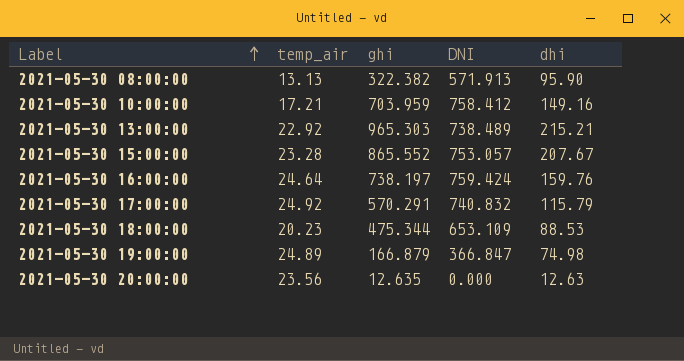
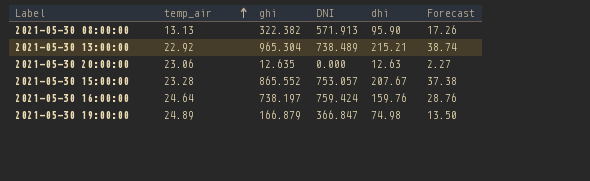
row order: Label ascending -> temp_air ascending
column Forecast | formula: none -> [dhi] * 0.18
row 2021-05-30 10:00:00: 17.21 | 703.959 | 758.412 | 149.16 -> none
row 2021-05-30 17:00:00: 24.92 | 570.291 | 740.832 | 115.79 -> none
row 2021-05-30 18:00:00: 20.23 | 475.344 | 653.109 | 88.53 -> none
2021-05-30 13:00:00 | ghi: 965.303 -> 965.304
2021-05-30 20:00:00 | temp_air: 23.56 -> 23.06

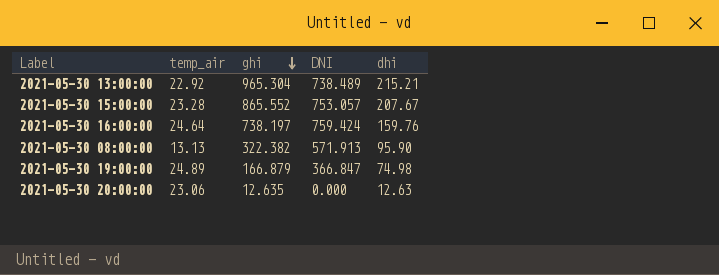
row order: temp_air ascending -> ghi descending
column Forecast | formula: [dhi] * 0.18 -> none

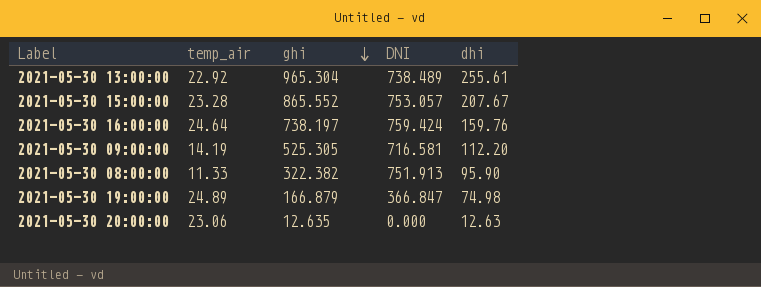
2021-05-30 13:00:00 | dhi: 215.21 -> 255.61
row 2021-05-30 09:00:00: none -> 14.19 | 525.305 | 716.581 | 112.20
2021-05-30 08:00:00 | temp_air: 13.13 -> 11.33
2021-05-30 08:00:00 | DNI: 571.913 -> 751.913

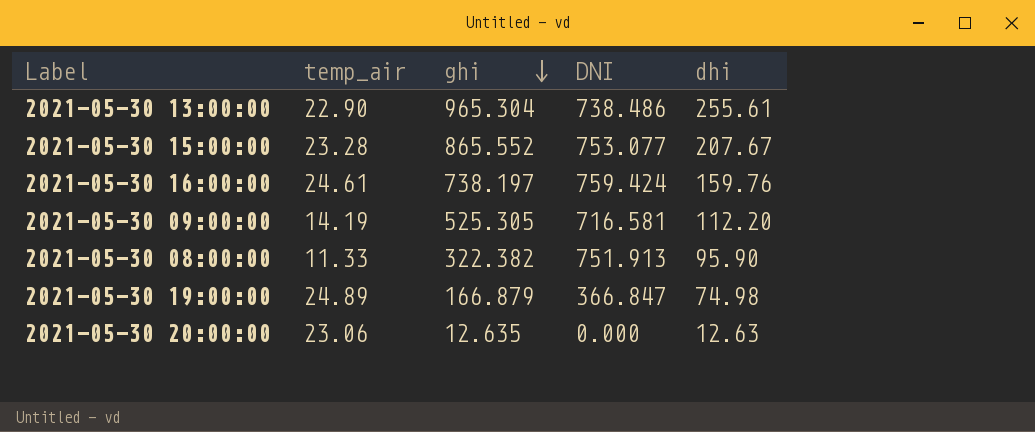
2021-05-30 13:00:00 | temp_air: 22.92 -> 22.90
2021-05-30 13:00:00 | DNI: 738.489 -> 738.486
2021-05-30 15:00:00 | DNI: 753.057 -> 753.077
2021-05-30 16:00:00 | temp_air: 24.64 -> 24.61

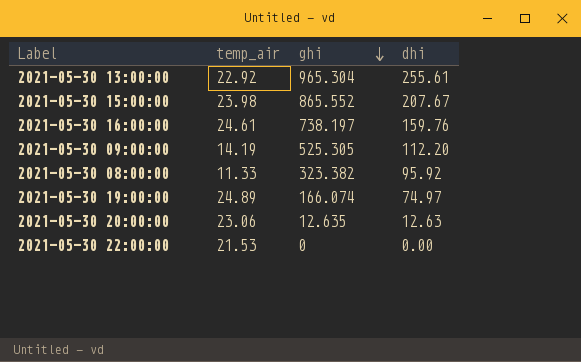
column DNI | position: 4 -> none
2021-05-30 13:00:00 | temp_air: 22.90 -> 22.92
2021-05-30 15:00:00 | temp_air: 23.28 -> 23.98
2021-05-30 08:00:00 | ghi: 322.382 -> 323.382
2021-05-30 08:00:00 | dhi: 95.90 -> 95.92
2021-05-30 19:00:00 | ghi: 166.879 -> 166.074
2021-05-30 19:00:00 | dhi: 74.98 -> 74.97
row 2021-05-30 22:00:00: none -> 21.53 | 0 | 0.00

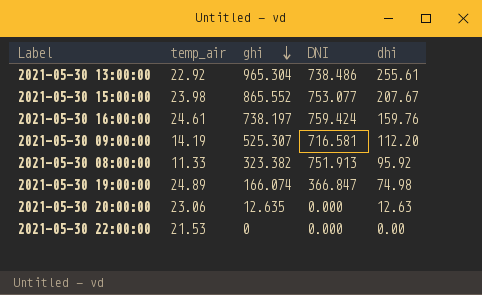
column DNI | position: none -> 4
2021-05-30 09:00:00 | ghi: 525.305 -> 525.307
2021-05-30 19:00:00 | dhi: 74.97 -> 74.98

